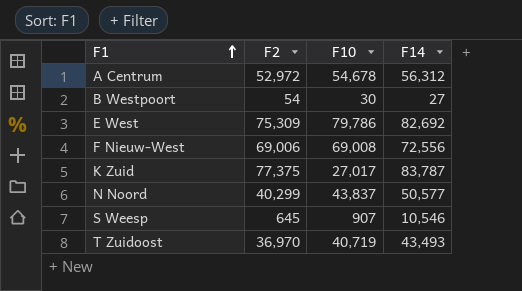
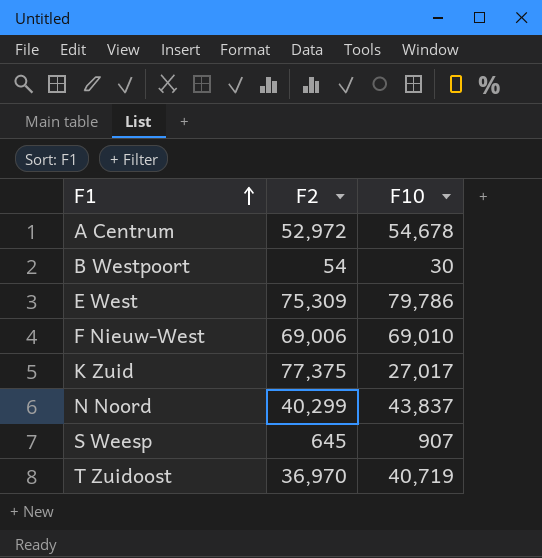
column F14 | position: 4 -> none
F Nieuw-West | F10: 69,008 -> 69,010

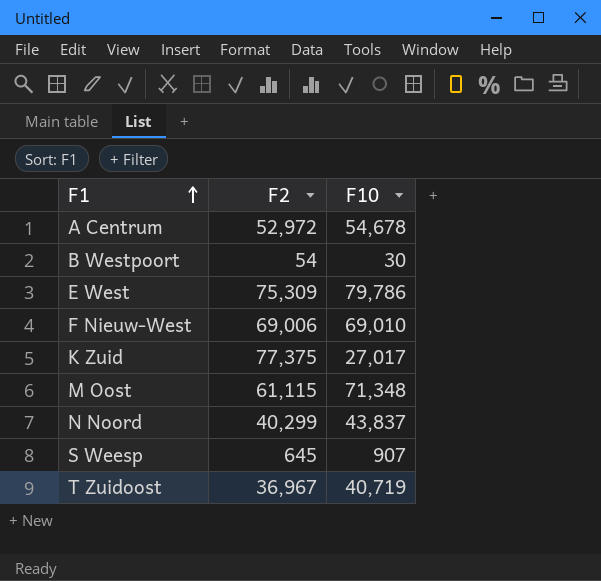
row M Oost: none -> 61,115 | 71,348
T Zuidoost | F2: 36,970 -> 36,967

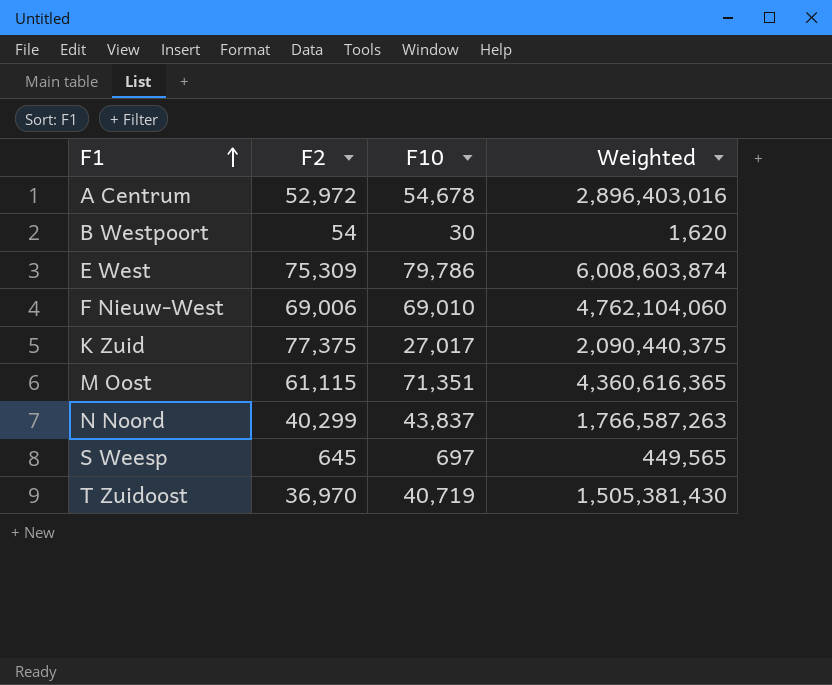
column Weighted | formula: none -> [F2] * [F10]
M Oost | F10: 71,348 -> 71,351
S Weesp | F10: 907 -> 697
T Zuidoost | F2: 36,967 -> 36,970

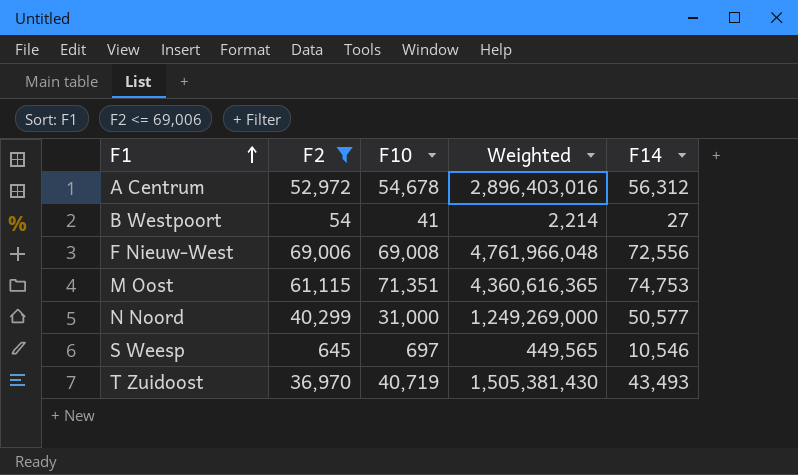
filter: none -> F2 <= 69,006
column F14 | position: none -> 5
B Westpoort | F10: 30 -> 41
B Westpoort | Weighted: 1,620 -> 2,214
F Nieuw-West | F10: 69,010 -> 69,008
F Nieuw-West | Weighted: 4,762,104,060 -> 4,761,966,048
N Noord | F10: 43,837 -> 31,000
N Noord | Weighted: 1,766,587,263 -> 1,249,269,000

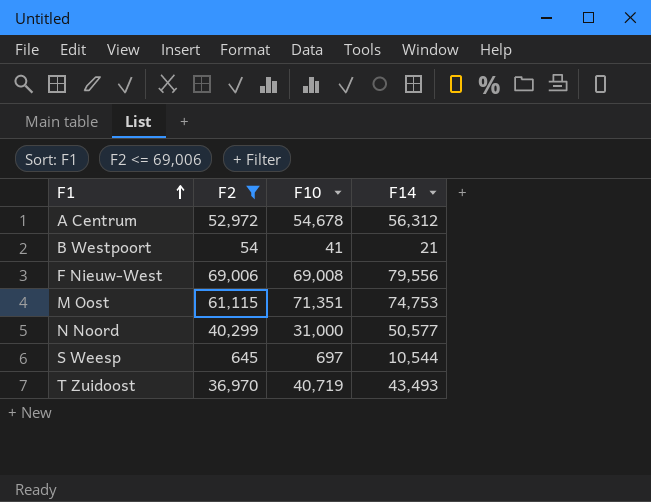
column Weighted | formula: [F2] * [F10] -> none
B Westpoort | F14: 27 -> 21
F Nieuw-West | F14: 72,556 -> 79,556
S Weesp | F14: 10,546 -> 10,544

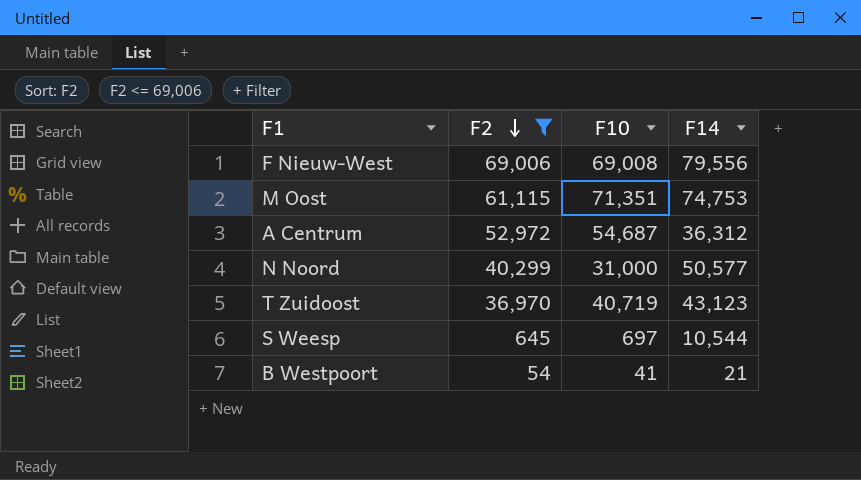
row order: F1 ascending -> F2 descending
A Centrum | F10: 54,678 -> 54,687
A Centrum | F14: 56,312 -> 36,312
T Zuidoost | F14: 43,493 -> 43,123

